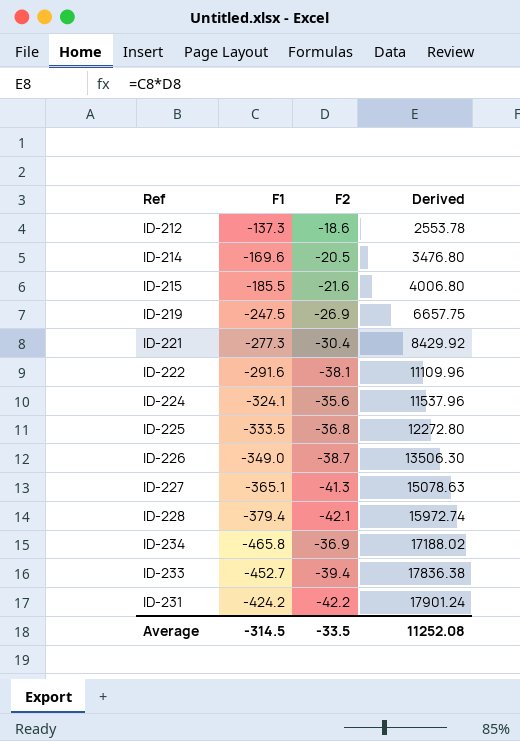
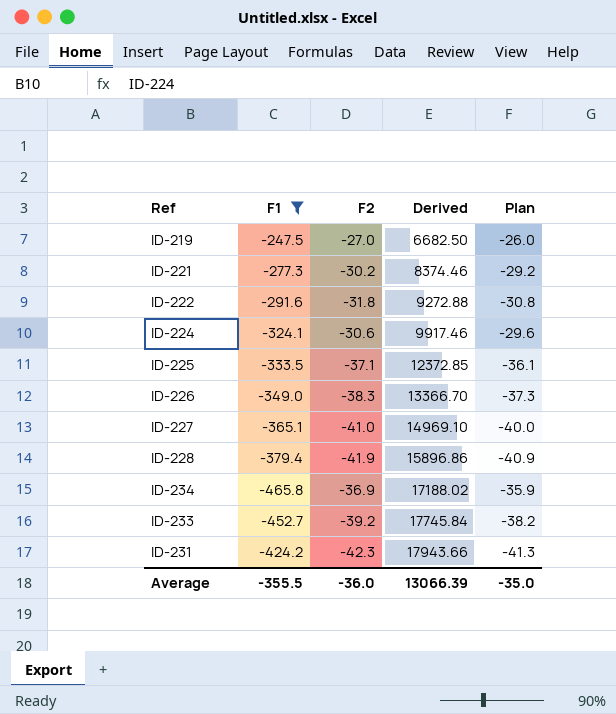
filter: none -> F1 <= -247.5
column Plan | formula: none -> [F2] + 1
ID-219 | F2: -26.9 -> -27.0
ID-219 | Derived: 6657.75 -> 6682.50
ID-221 | F2: -30.4 -> -30.2
ID-221 | Derived: 8429.92 -> 8374.46
ID-222 | F2: -38.1 -> -31.8
ID-222 | Derived: 11109.96 -> 9272.88
ID-224 | F2: -35.6 -> -30.6
ID-224 | Derived: 11537.96 -> 9917.46
ID-225 | F2: -36.8 -> -37.1
ID-225 | Derived: 12272.80 -> 12372.85
ID-226 | F2: -38.7 -> -38.3
ID-226 | Derived: 13506.30 -> 13366.70
ID-227 | F2: -41.3 -> -41.0
ID-227 | Derived: 15078.63 -> 14969.10
ID-228 | F2: -42.1 -> -41.9
ID-228 | Derived: 15972.74 -> 15896.86
ID-233 | F2: -39.4 -> -39.2
ID-233 | Derived: 17836.38 -> 17745.84
ID-231 | F2: -42.2 -> -42.3
ID-231 | Derived: 17901.24 -> 17943.66
Average | F1: -314.5 -> -355.5
Average | F2: -33.5 -> -36.0
Average | Derived: 11252.08 -> 13066.39

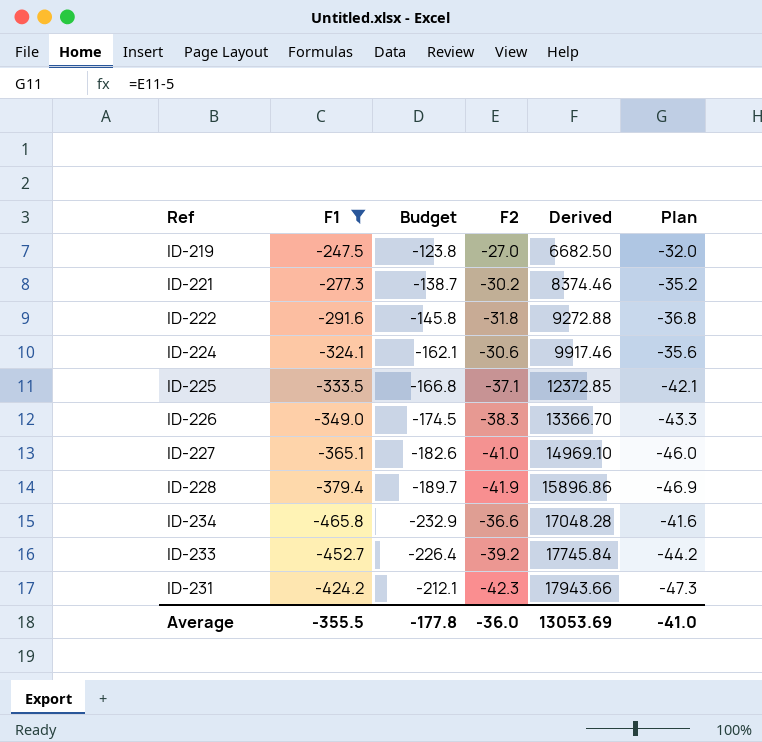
column Budget | formula: none -> [F1] * 0.5
column Plan | formula: [F2] + 1 -> [F2] - 5
ID-234 | F2: -36.9 -> -36.6
ID-234 | Derived: 17188.02 -> 17048.28
Average | Derived: 13066.39 -> 13053.69
Average | Plan: -35.0 -> -41.0

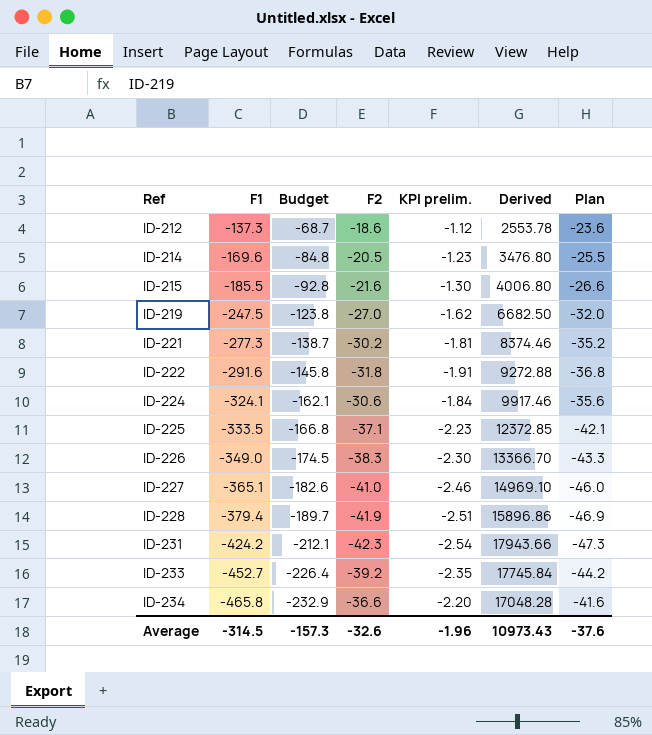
filter: F1 <= -247.5 -> none
row order: Derived ascending -> Ref ascending
column KPI prelim. | formula: none -> [F2] * 0.06
Average | F1: -355.5 -> -314.5
Average | Budget: -177.8 -> -157.3
Average | F2: -36.0 -> -32.6
Average | Derived: 13053.69 -> 10973.43
Average | Plan: -41.0 -> -37.6

